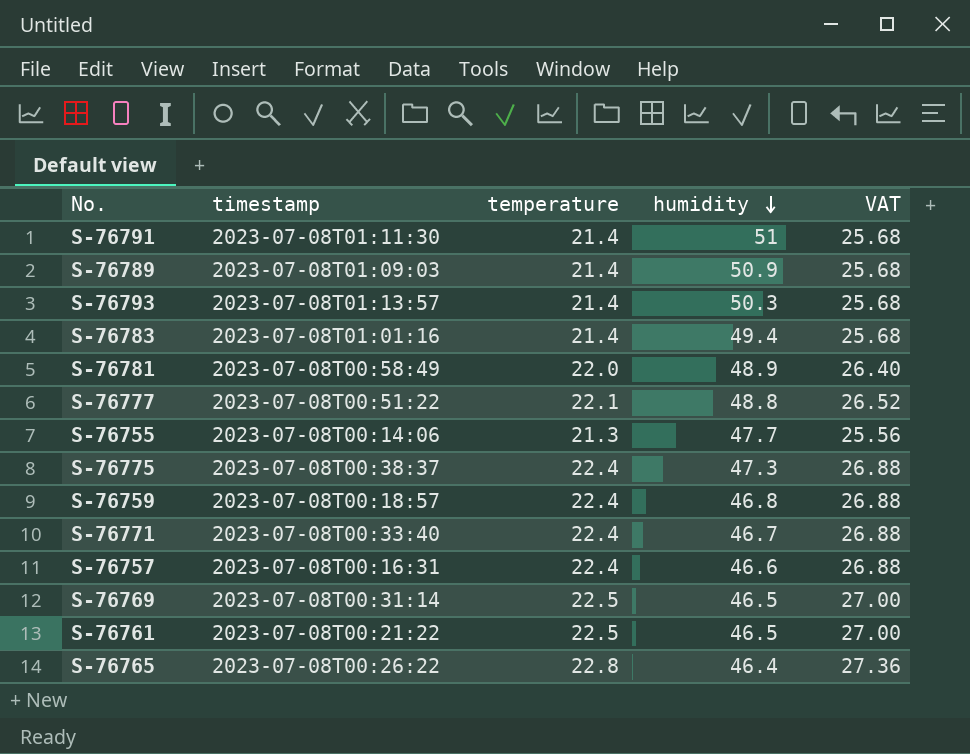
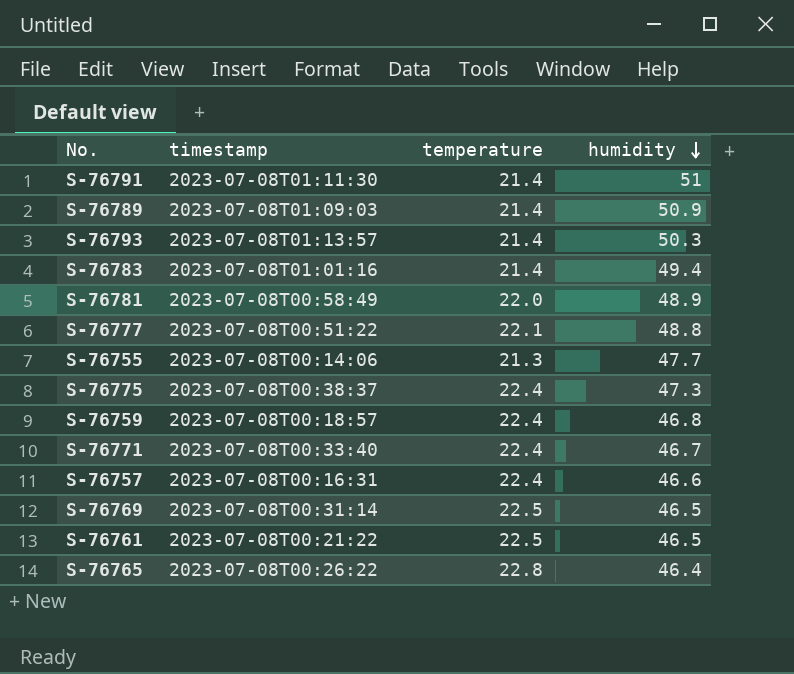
column VAT | formula: [temperature] * 1.2 -> none

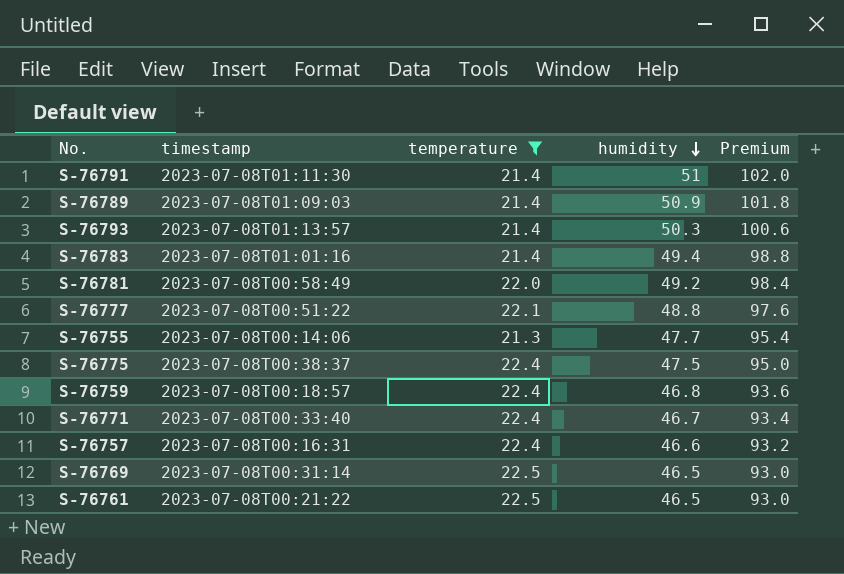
filter: none -> temperature != 22.8
column Premium | formula: none -> [humidity] * 2
S-76781 | humidity: 48.9 -> 49.2
S-76775 | humidity: 47.3 -> 47.5

